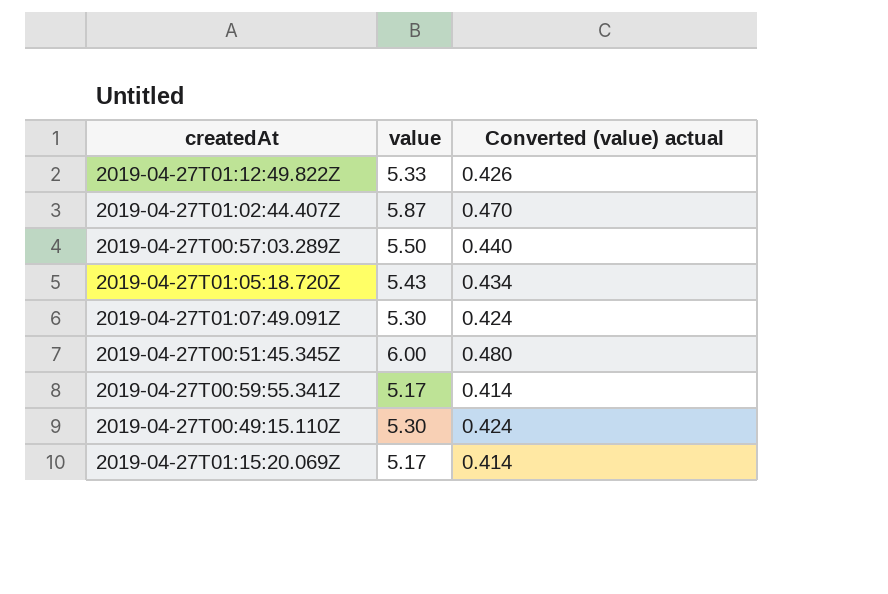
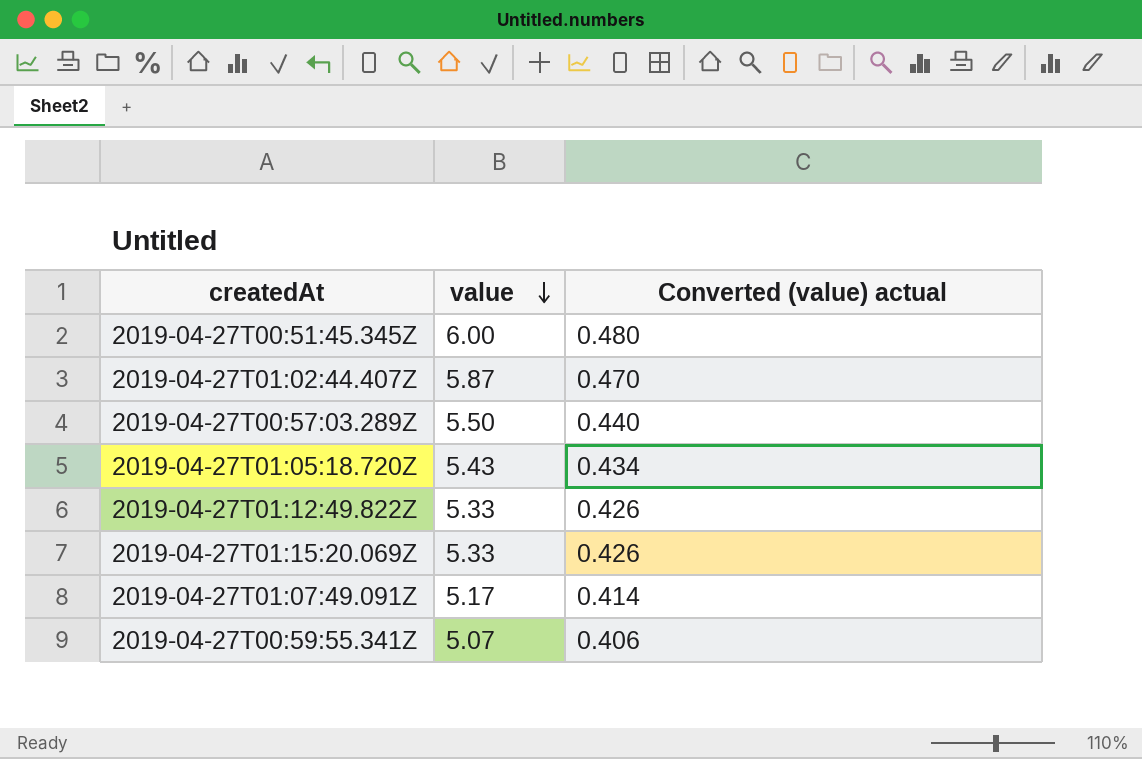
row order: none -> value descending
row 2019-04-27T00:49:15.110Z: 5.30 | 0.424 -> none
2019-04-27T01:15:20.069Z | value: 5.17 -> 5.33
2019-04-27T01:15:20.069Z | Converted (value) actual: 0.414 -> 0.426
2019-04-27T01:07:49.091Z | value: 5.30 -> 5.17
2019-04-27T01:07:49.091Z | Converted (value) actual: 0.424 -> 0.414
2019-04-27T00:59:55.341Z | value: 5.17 -> 5.07
2019-04-27T00:59:55.341Z | Converted (value) actual: 0.414 -> 0.406

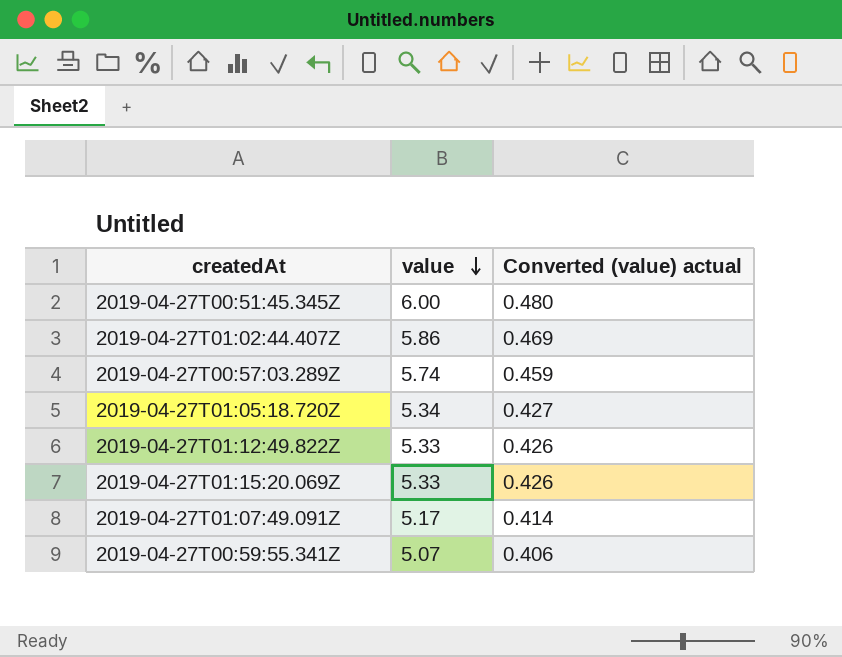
2019-04-27T01:02:44.407Z | value: 5.87 -> 5.86
2019-04-27T01:02:44.407Z | Converted (value) actual: 0.470 -> 0.469
2019-04-27T00:57:03.289Z | value: 5.50 -> 5.74
2019-04-27T00:57:03.289Z | Converted (value) actual: 0.440 -> 0.459
2019-04-27T01:05:18.720Z | value: 5.43 -> 5.34
2019-04-27T01:05:18.720Z | Converted (value) actual: 0.434 -> 0.427

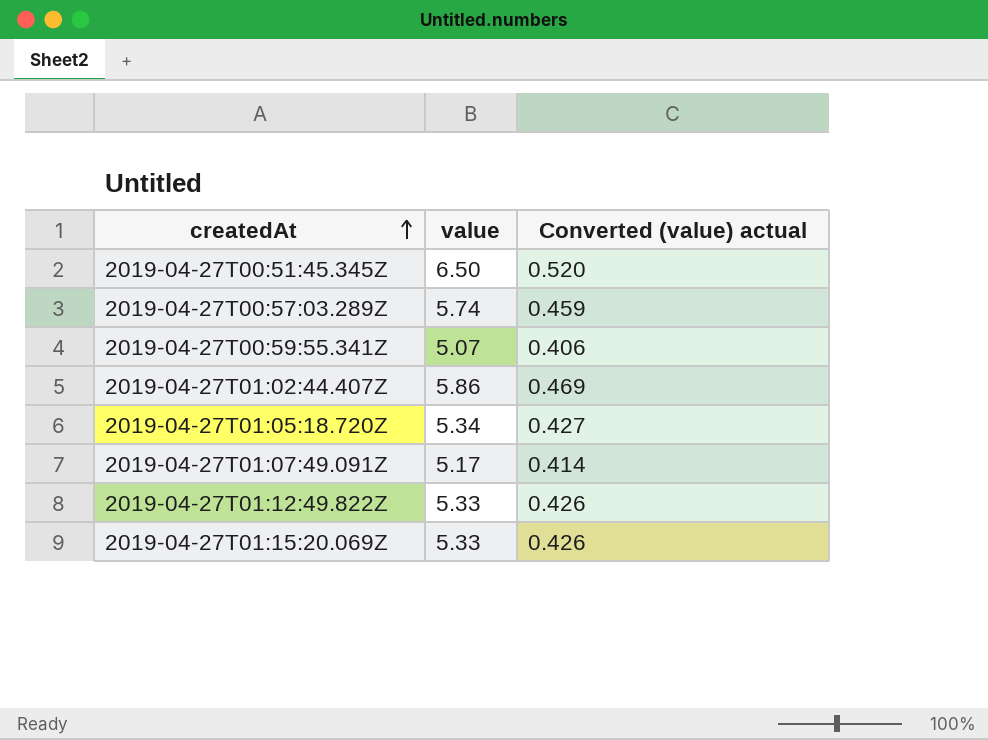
row order: value descending -> createdAt ascending
2019-04-27T00:51:45.345Z | value: 6.00 -> 6.50
2019-04-27T00:51:45.345Z | Converted (value) actual: 0.480 -> 0.520

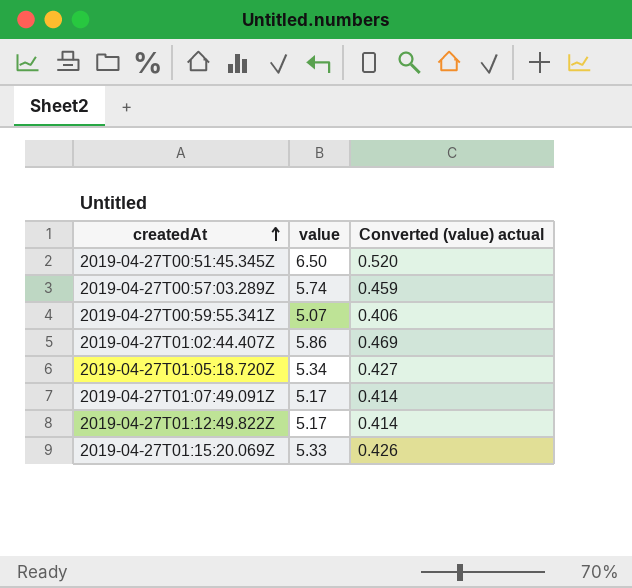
2019-04-27T01:12:49.822Z | value: 5.33 -> 5.17
2019-04-27T01:12:49.822Z | Converted (value) actual: 0.426 -> 0.414

